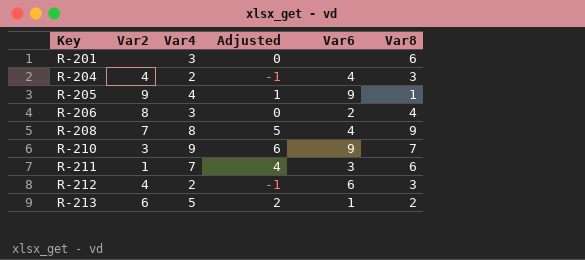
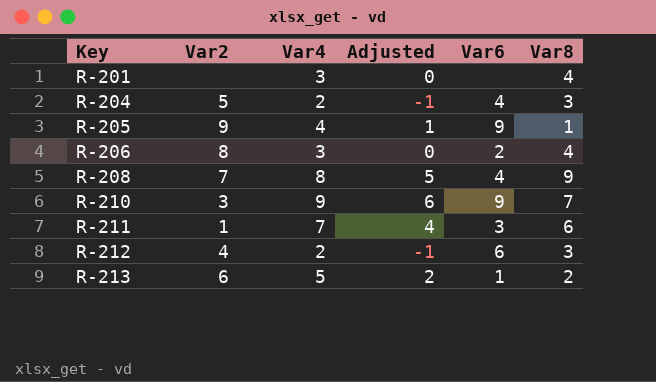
R-201 | Var8: 6 -> 4
R-204 | Var2: 4 -> 5

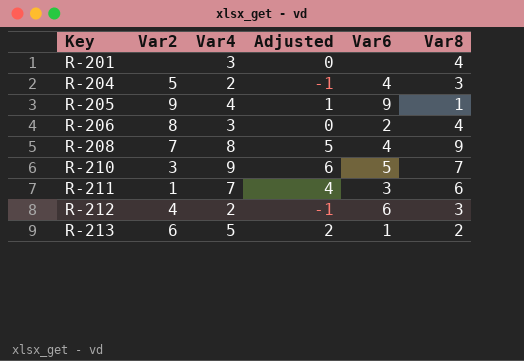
R-210 | Var6: 9 -> 5

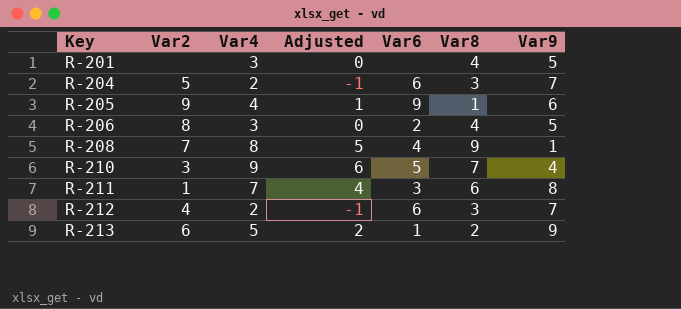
column Var9 | position: none -> 7
R-204 | Var6: 4 -> 6

